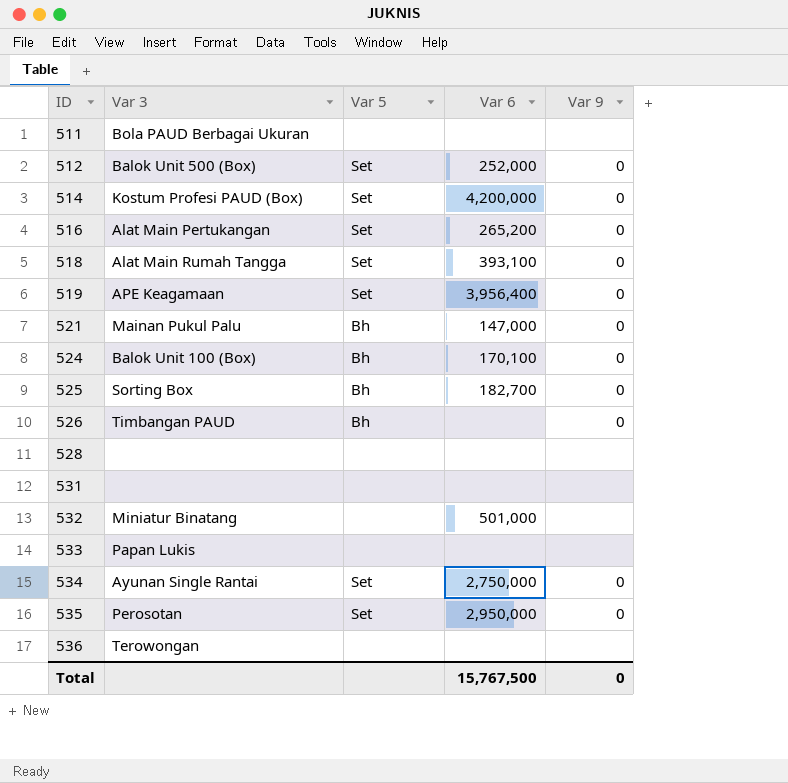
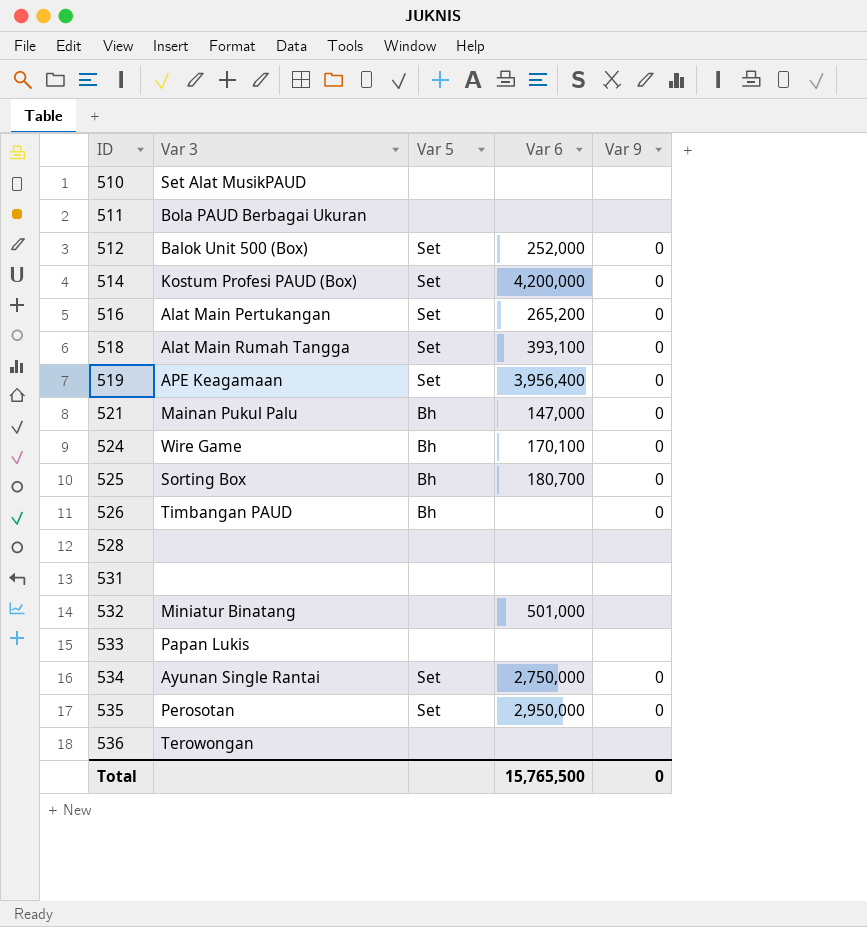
row 510: none -> Set Alat MusikPAUD | none | none | none
524 | Var 3: Balok Unit 100 (Box) -> Wire Game
525 | Var 6: 182,700 -> 180,700
Total | Var 6: 15,767,500 -> 15,765,500

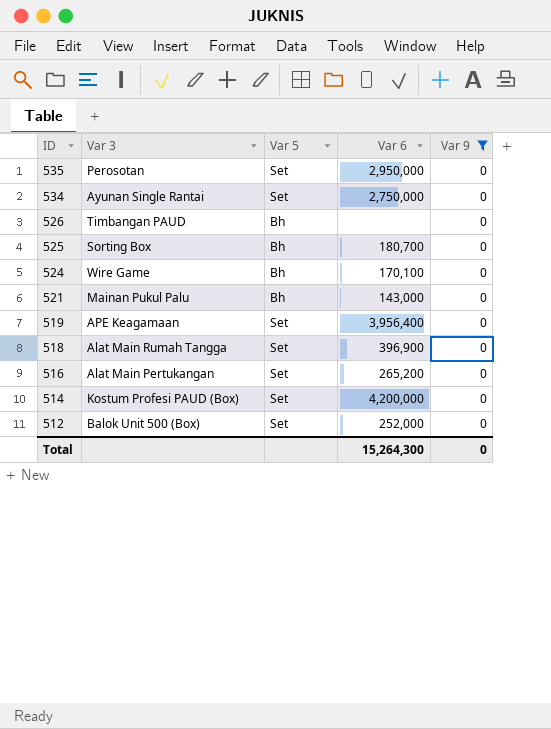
filter: none -> Var 9 = 0
row order: ID ascending -> ID descending
521 | Var 6: 147,000 -> 143,000
518 | Var 6: 393,100 -> 396,900
Total | Var 6: 15,765,500 -> 15,264,300

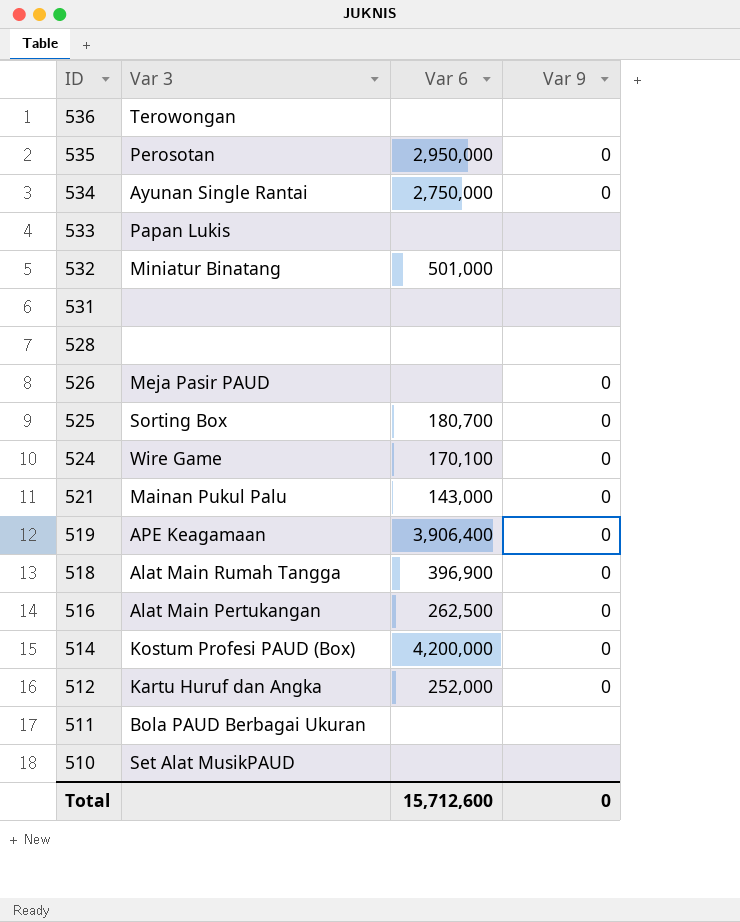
filter: Var 9 = 0 -> none
column Var 5 | position: 3 -> none
526 | Var 3: Timbangan PAUD -> Meja Pasir PAUD
519 | Var 6: 3,956,400 -> 3,906,400
516 | Var 6: 265,200 -> 262,500
512 | Var 3: Balok Unit 500 (Box) -> Kartu Huruf dan Angka
Total | Var 6: 15,264,300 -> 15,712,600

